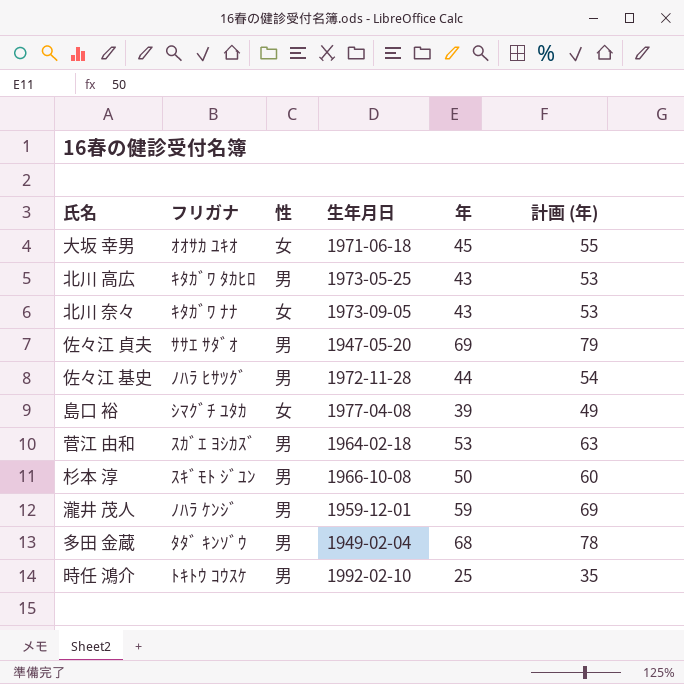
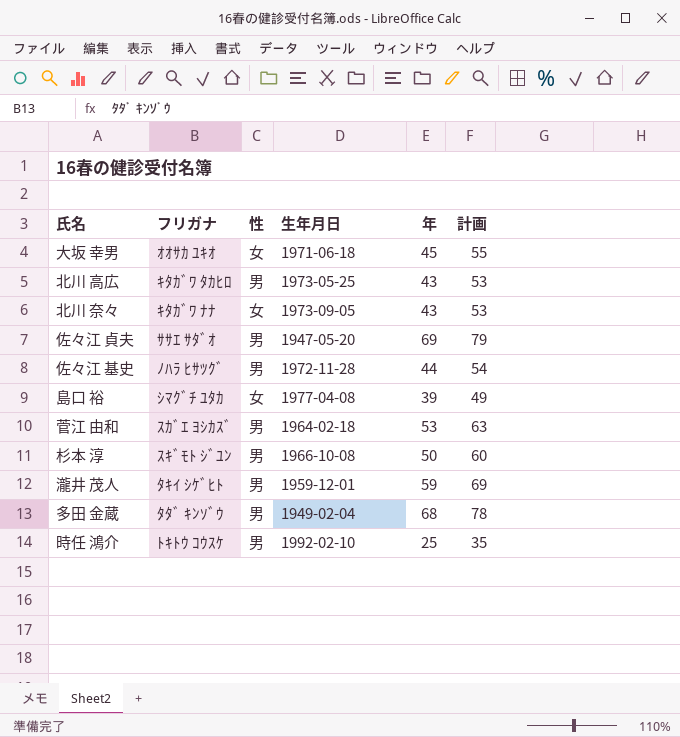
column name: 計画 (年) -> 計画
瀧井 茂人 | フリガナ: ﾉﾊﾗ ｹﾝｼﾞ -> ﾀｷｲ ｼｹﾞﾋﾄ

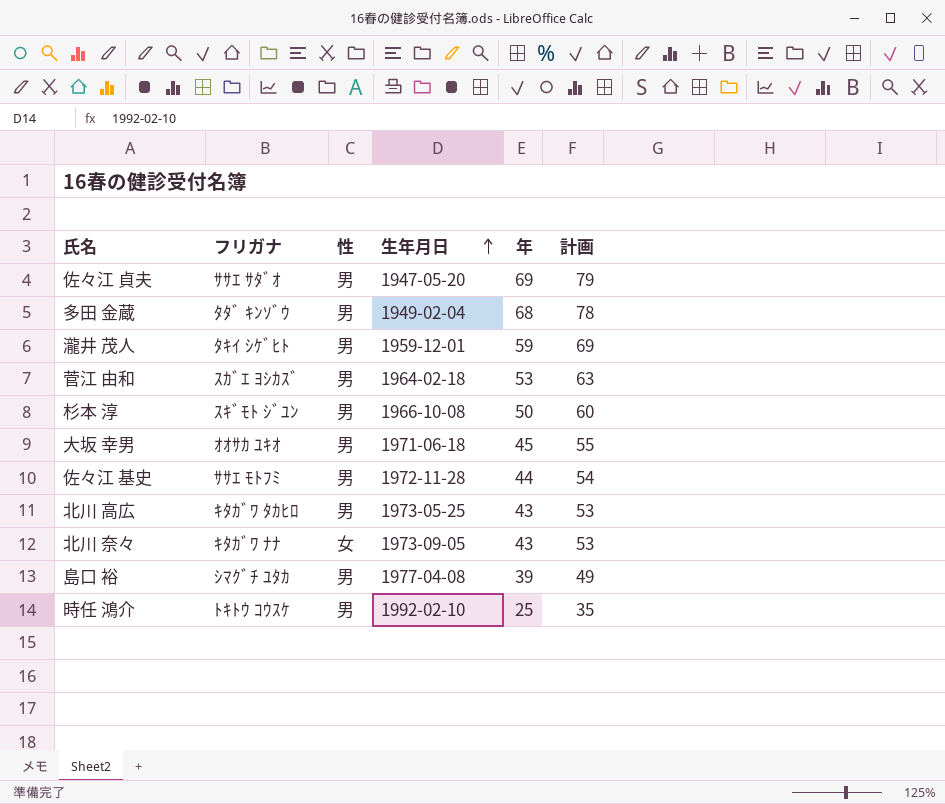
row order: none -> 生年月日 ascending
大坂 幸男 | 性: 女 -> 男
佐々江 基史 | フリガナ: ﾉﾊﾗ ﾋｻﾂｸﾞ -> ｻｻｴ ﾓﾄﾌﾐ
島口 裕 | 性: 女 -> 男

